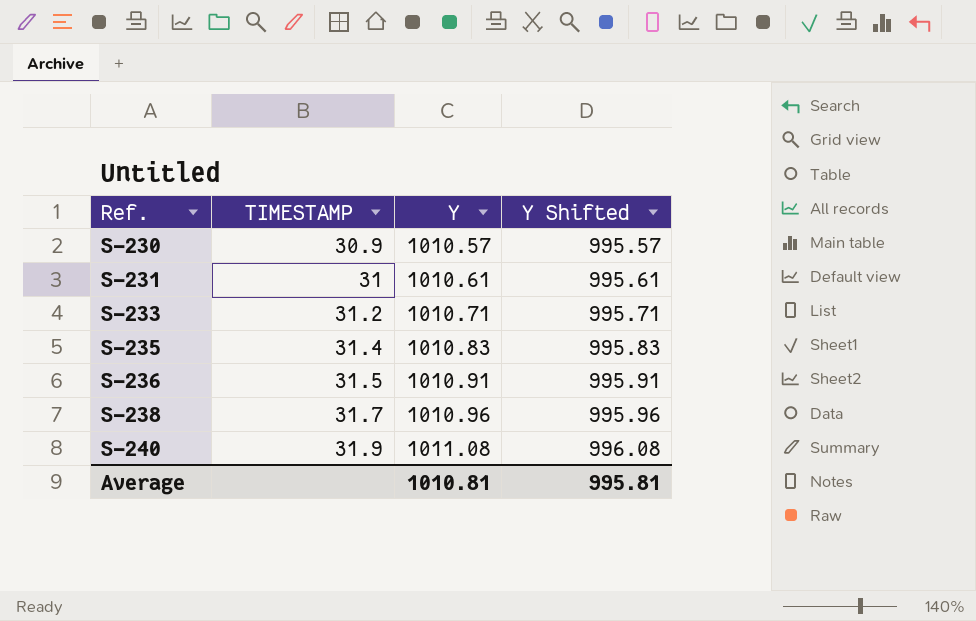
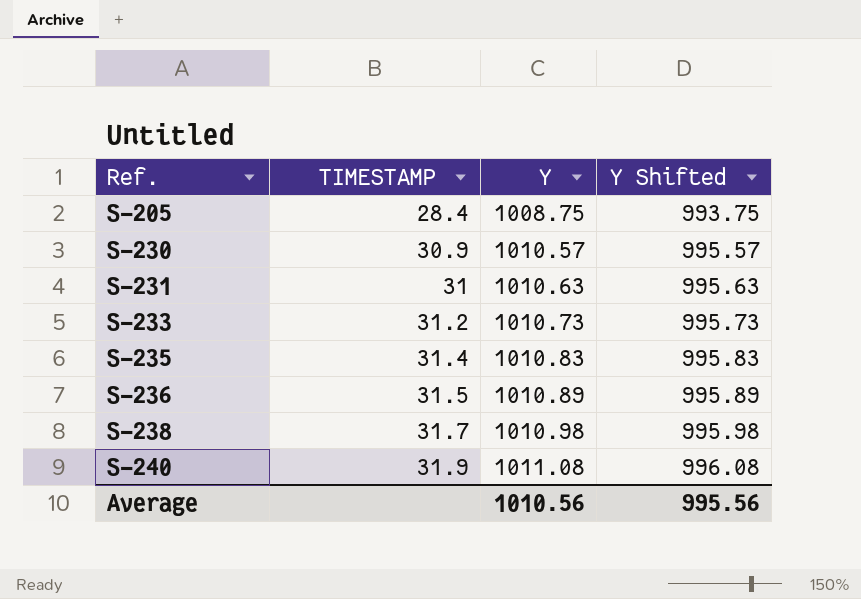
row S-205: none -> 28.4 | 1008.75 | 993.75
S-231 | Y: 1010.61 -> 1010.63
S-231 | Y Shifted: 995.61 -> 995.63
S-233 | Y: 1010.71 -> 1010.73
S-233 | Y Shifted: 995.71 -> 995.73
S-236 | Y: 1010.91 -> 1010.89
S-236 | Y Shifted: 995.91 -> 995.89
S-238 | Y: 1010.96 -> 1010.98
S-238 | Y Shifted: 995.96 -> 995.98
Average | Y: 1010.81 -> 1010.56
Average | Y Shifted: 995.81 -> 995.56

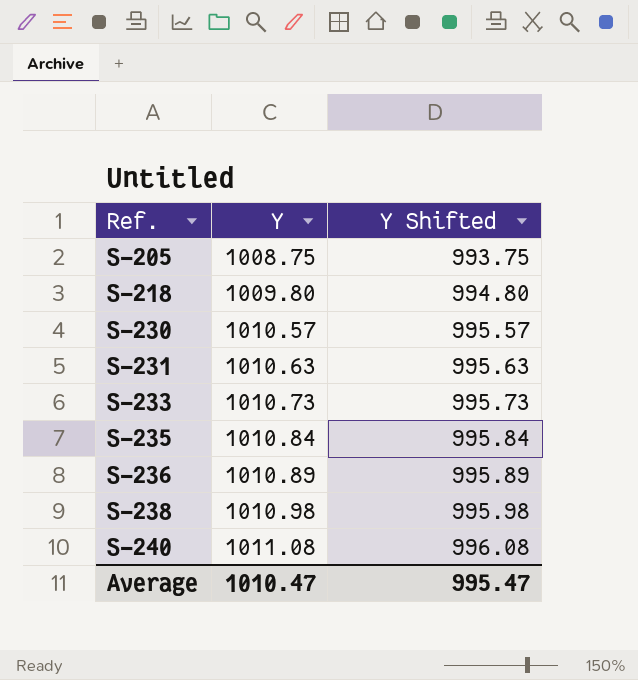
column TIMESTAMP | position: 2 -> none
row S-218: none -> 1009.80 | 994.80
S-235 | Y: 1010.83 -> 1010.84
S-235 | Y Shifted: 995.83 -> 995.84
Average | Y: 1010.56 -> 1010.47
Average | Y Shifted: 995.56 -> 995.47

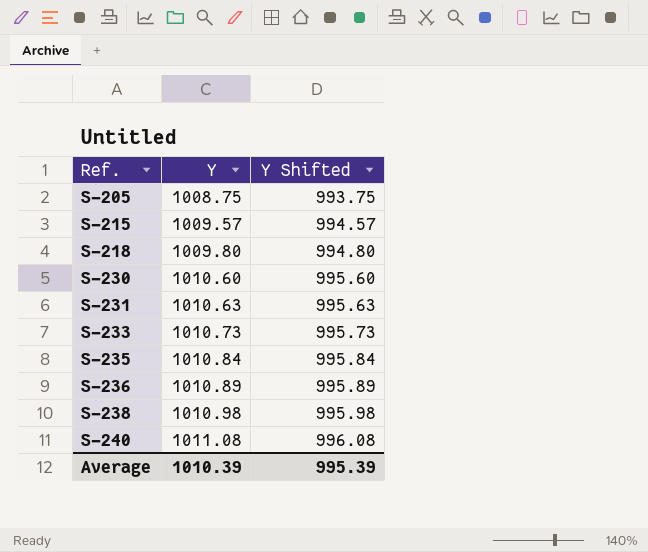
row S-215: none -> 1009.57 | 994.57
S-230 | Y: 1010.57 -> 1010.60
S-230 | Y Shifted: 995.57 -> 995.60
Average | Y: 1010.47 -> 1010.39
Average | Y Shifted: 995.47 -> 995.39

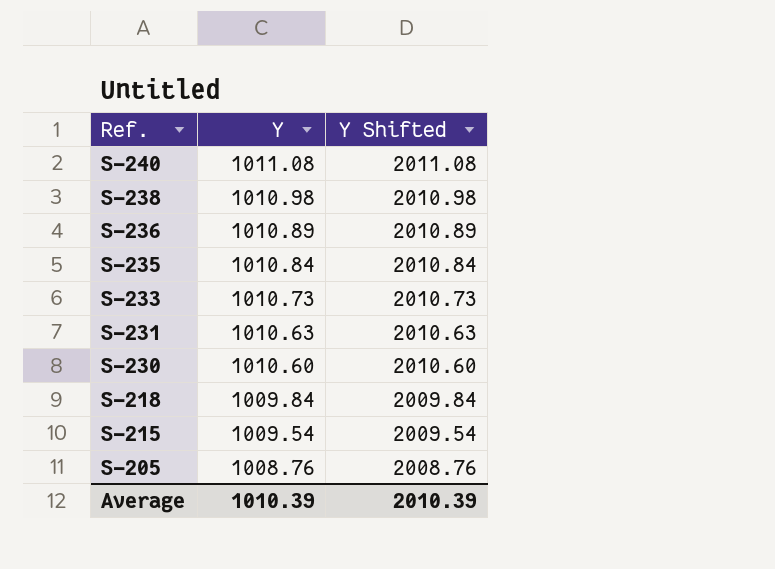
row order: Ref. ascending -> Ref. descending
column Y Shifted | formula: [Y] - 15 -> [Y] + 1000
S-218 | Y: 1009.80 -> 1009.84
S-215 | Y: 1009.57 -> 1009.54
S-205 | Y: 1008.75 -> 1008.76
Average | Y Shifted: 995.39 -> 2010.39

